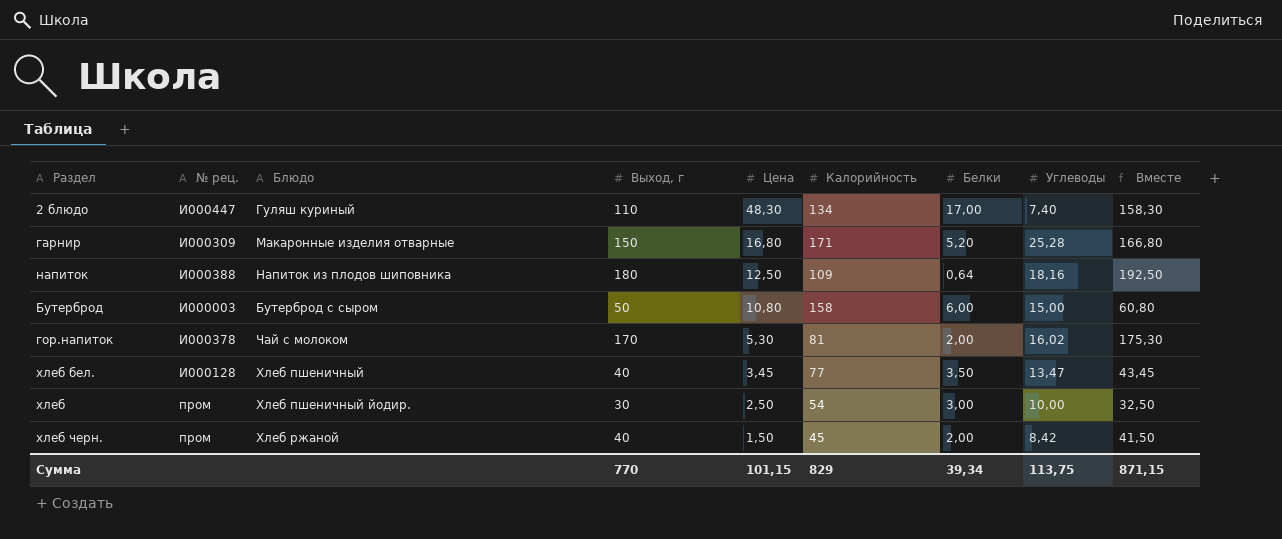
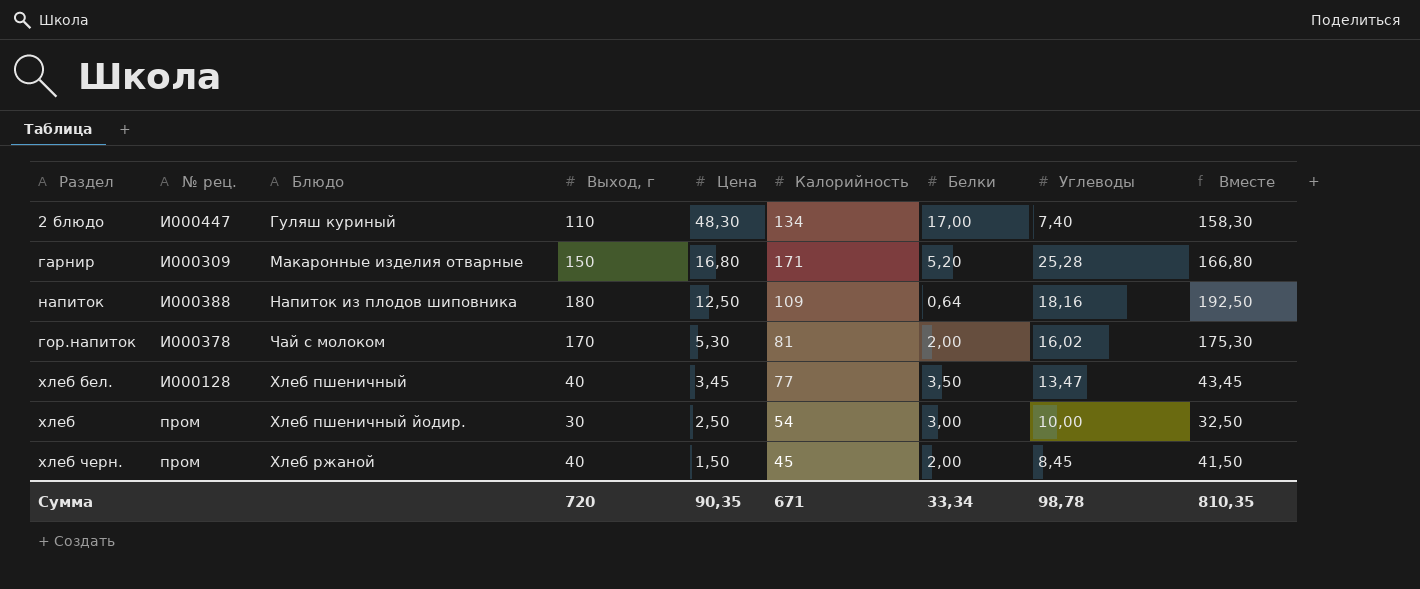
row Бутерброд: И000003 | Бутерброд с сыром | 50 | 10,80 | 158 | 6,00 | 15,00 | 60,80 -> none
хлеб черн. | Углеводы: 8,42 -> 8,45
Сумма | Выход, г: 770 -> 720
Сумма | Цена: 101,15 -> 90,35
Сумма | Калорийность: 829 -> 671
Сумма | Белки: 39,34 -> 33,34
Сумма | Углеводы: 113,75 -> 98,78
Сумма | Вместе: 871,15 -> 810,35

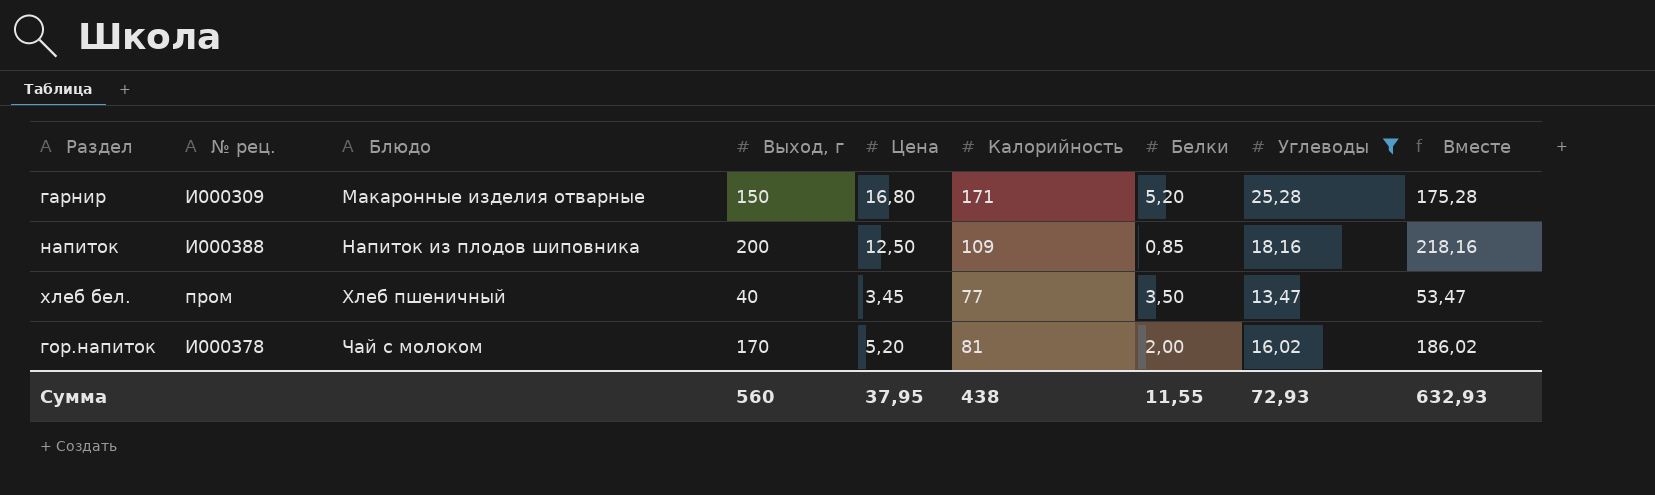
filter: none -> Углеводы >= 13,47
row order: Цена descending -> Блюдо ascending
column Вместе | formula: [Выход, г] + [Цена] -> [Выход, г] + [Углеводы]
напиток | Выход, г: 180 -> 200
напиток | Белки: 0,64 -> 0,85
хлеб бел. | № рец.: И000128 -> пром
гор.напиток | Цена: 5,30 -> 5,20
Сумма | Выход, г: 720 -> 560
Сумма | Цена: 90,35 -> 37,95
Сумма | Калорийность: 671 -> 438
Сумма | Белки: 33,34 -> 11,55
Сумма | Углеводы: 98,78 -> 72,93
Сумма | Вместе: 810,35 -> 632,93

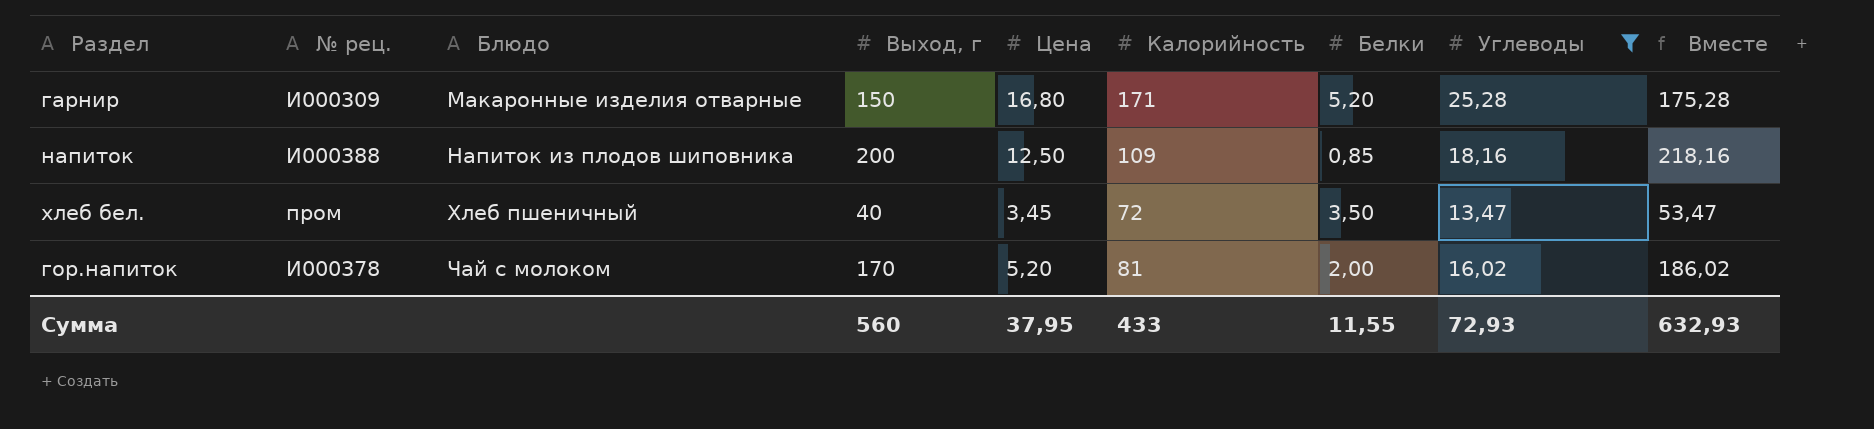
хлеб бел. | Калорийность: 77 -> 72
Сумма | Калорийность: 438 -> 433

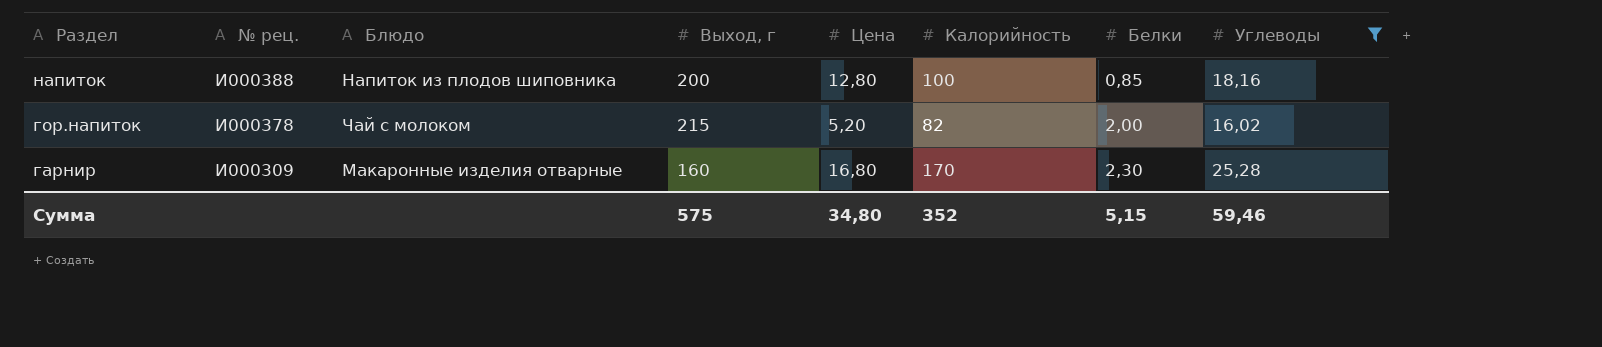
row order: Блюдо ascending -> Раздел descending
column Вместе | formula: [Выход, г] + [Углеводы] -> none
row хлеб бел.: пром | Хлеб пшеничный | 40 | 3,45 | 72 | 3,50 | 13,47 | 53,47 -> none
напиток | Цена: 12,50 -> 12,80
напиток | Калорийность: 109 -> 100
гор.напиток | Выход, г: 170 -> 215
гор.напиток | Калорийность: 81 -> 82
гарнир | Выход, г: 150 -> 160
гарнир | Калорийность: 171 -> 170
гарнир | Белки: 5,20 -> 2,30
Сумма | Выход, г: 560 -> 575
Сумма | Цена: 37,95 -> 34,80
Сумма | Калорийность: 433 -> 352
Сумма | Белки: 11,55 -> 5,15
Сумма | Углеводы: 72,93 -> 59,46

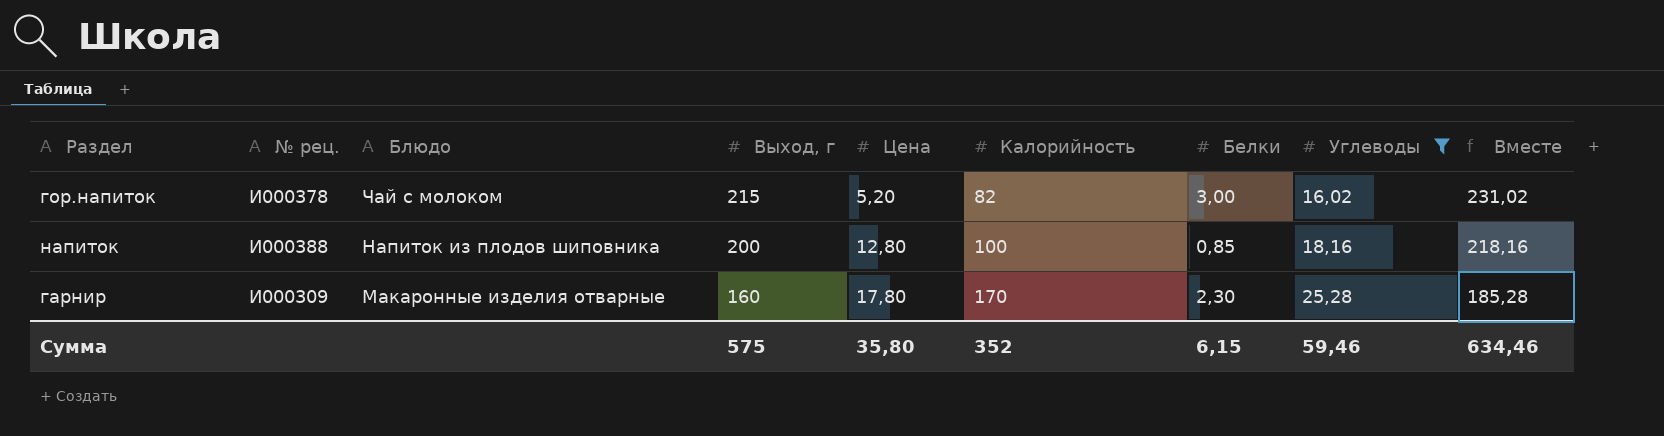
row order: Раздел descending -> Блюдо descending
column Вместе | formula: none -> [Выход, г] + [Углеводы]
гор.напиток | Белки: 2,00 -> 3,00
гарнир | Цена: 16,80 -> 17,80
Сумма | Цена: 34,80 -> 35,80
Сумма | Белки: 5,15 -> 6,15

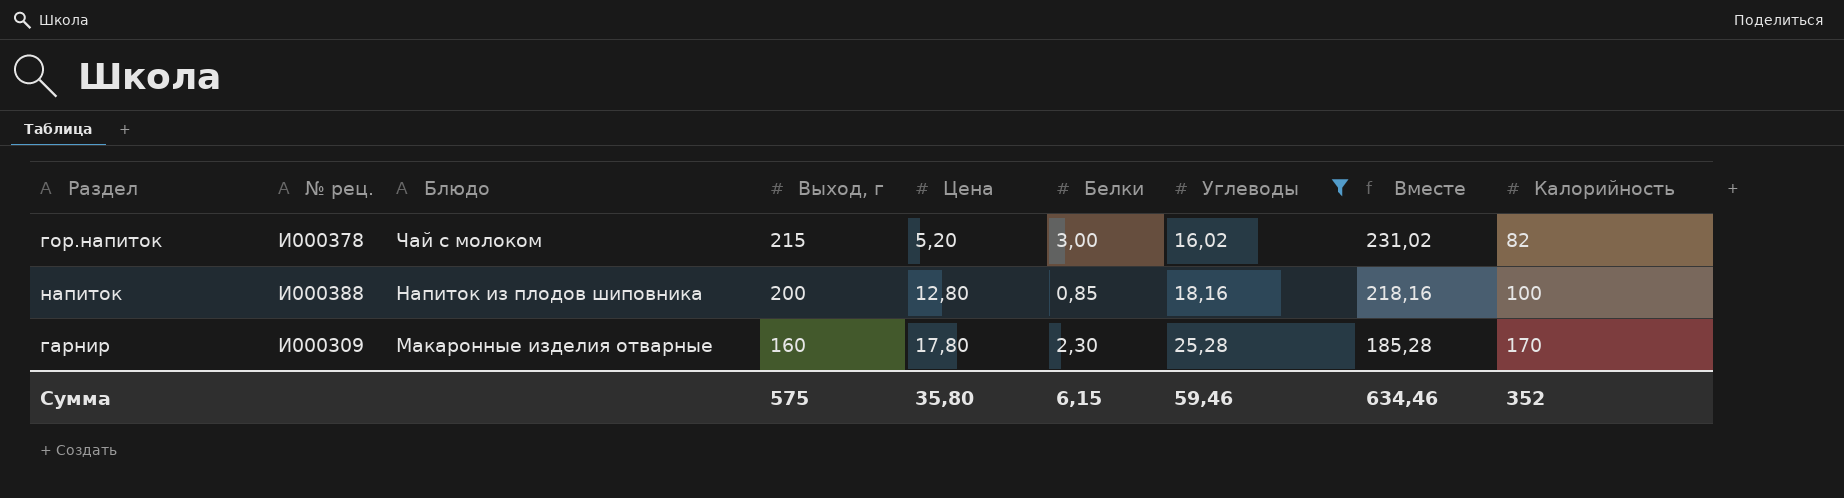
column Калорийность | position: 6 -> 9

